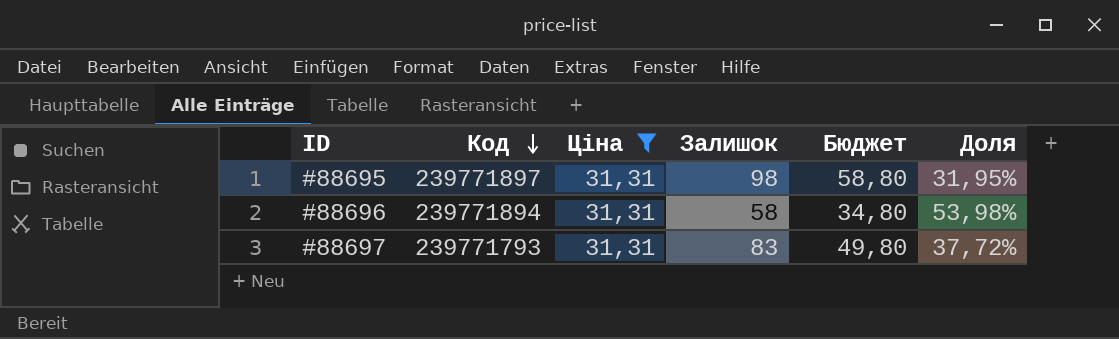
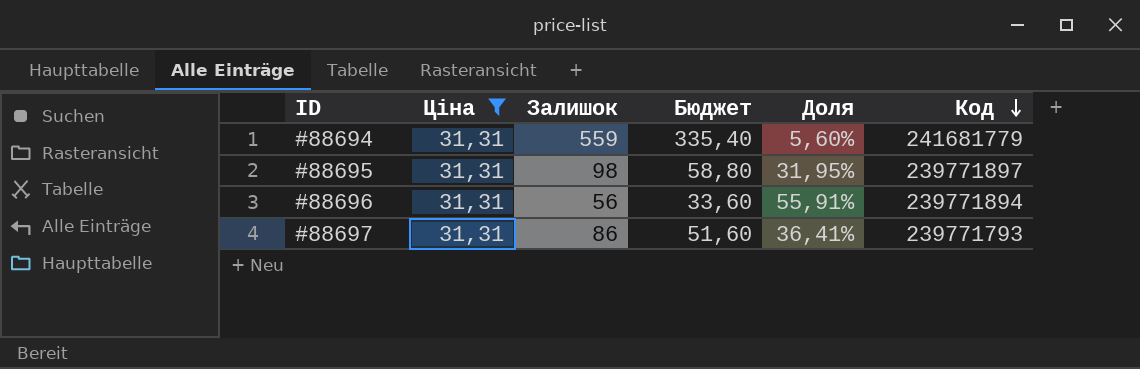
column Код | position: 2 -> 6
row #88694: none -> 31,31 | 559 | 335,40 | 5,60% | 241681779
#88696 | Залишок: 58 -> 56
#88696 | Бюджет: 34,80 -> 33,60
#88696 | Доля: 53,98% -> 55,91%
#88697 | Залишок: 83 -> 86
#88697 | Бюджет: 49,80 -> 51,60
#88697 | Доля: 37,72% -> 36,41%

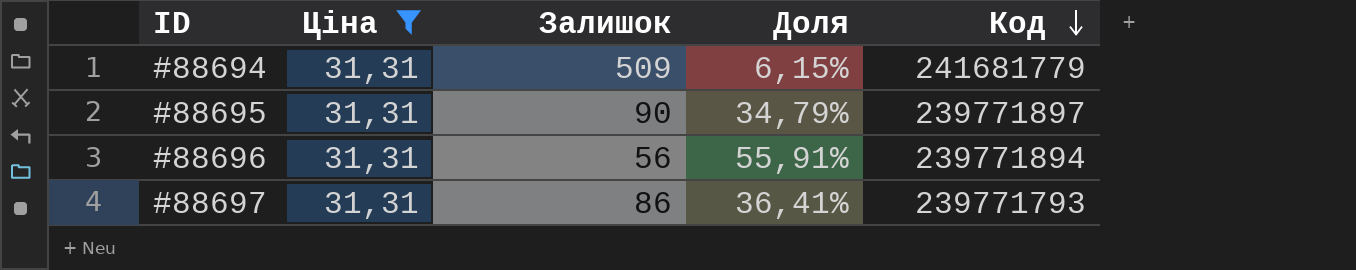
column Бюджет | formula: [Залишок] * 0,6 -> none
#88694 | Залишок: 559 -> 509
#88694 | Доля: 5,60% -> 6,15%
#88695 | Залишок: 98 -> 90
#88695 | Доля: 31,95% -> 34,79%

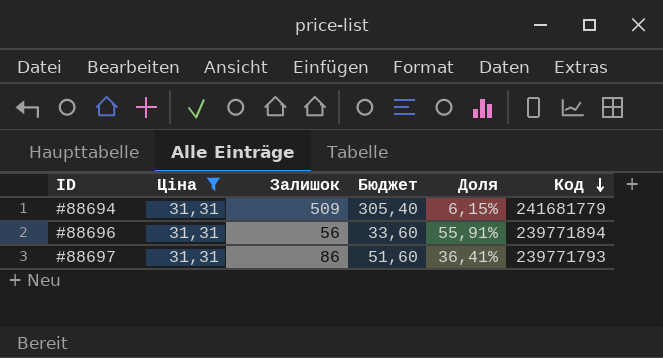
column Бюджет | formula: none -> [Залишок] * 0,6
row #88695: 31,31 | 90 | 34,79% | 239771897 -> none

